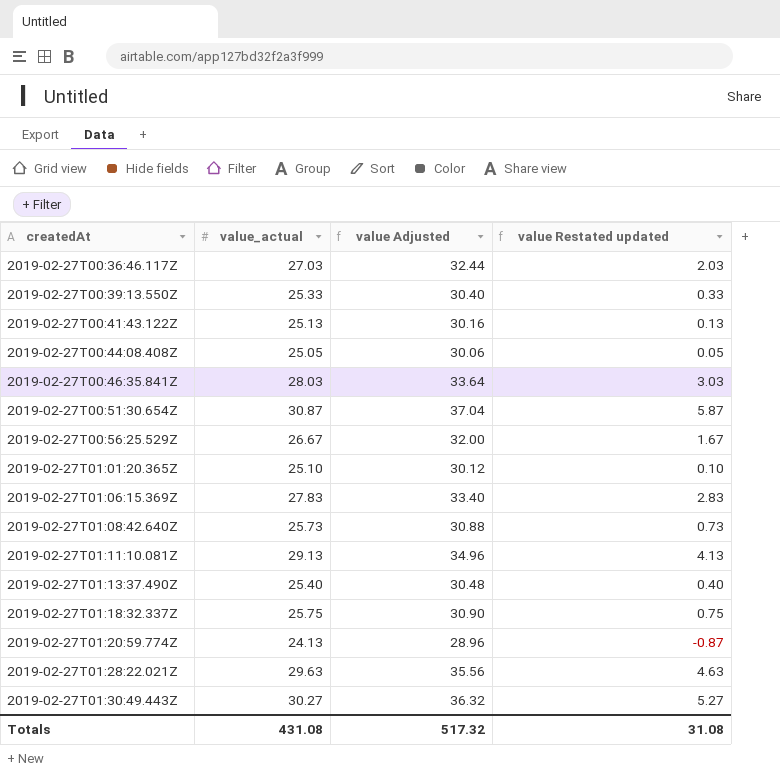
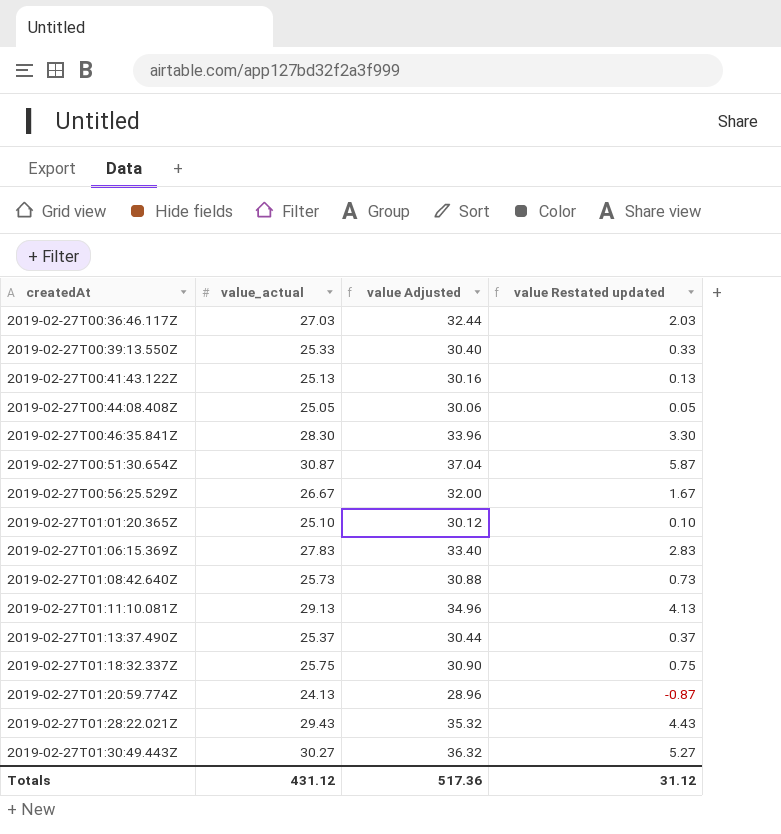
2019-02-27T00:46:35.841Z | value_actual: 28.03 -> 28.30
2019-02-27T00:46:35.841Z | value Adjusted: 33.64 -> 33.96
2019-02-27T00:46:35.841Z | value Restated updated: 3.03 -> 3.30
2019-02-27T01:13:37.490Z | value_actual: 25.40 -> 25.37
2019-02-27T01:13:37.490Z | value Adjusted: 30.48 -> 30.44
2019-02-27T01:13:37.490Z | value Restated updated: 0.40 -> 0.37
2019-02-27T01:28:22.021Z | value_actual: 29.63 -> 29.43
2019-02-27T01:28:22.021Z | value Adjusted: 35.56 -> 35.32
2019-02-27T01:28:22.021Z | value Restated updated: 4.63 -> 4.43
Totals | value_actual: 431.08 -> 431.12
Totals | value Adjusted: 517.32 -> 517.36
Totals | value Restated updated: 31.08 -> 31.12

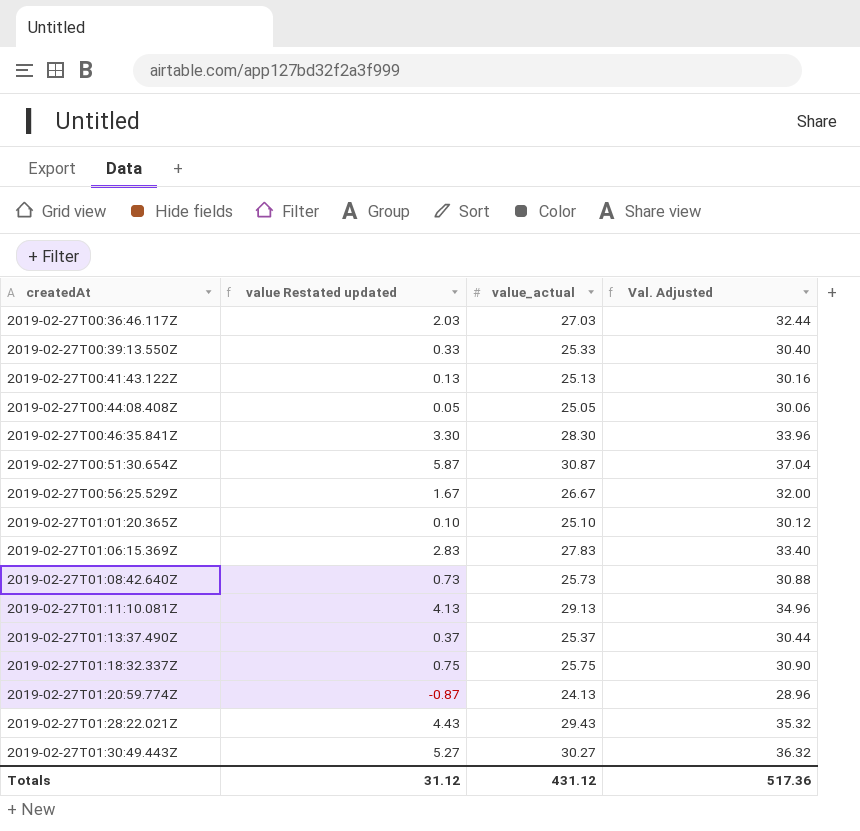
column value Restated updated | position: 4 -> 2
column name: value Adjusted -> Val. Adjusted

